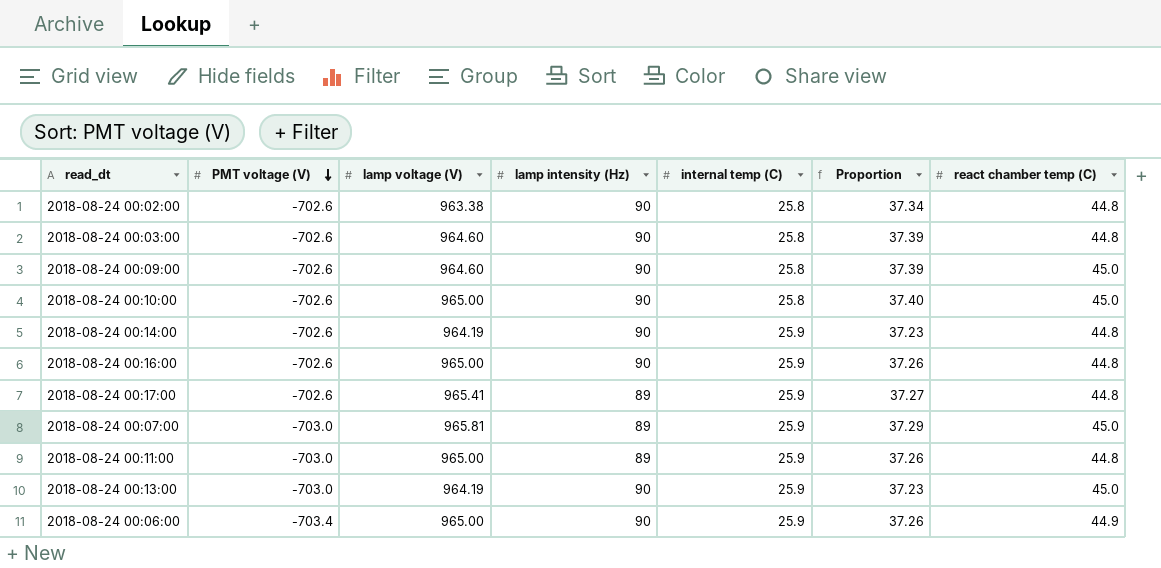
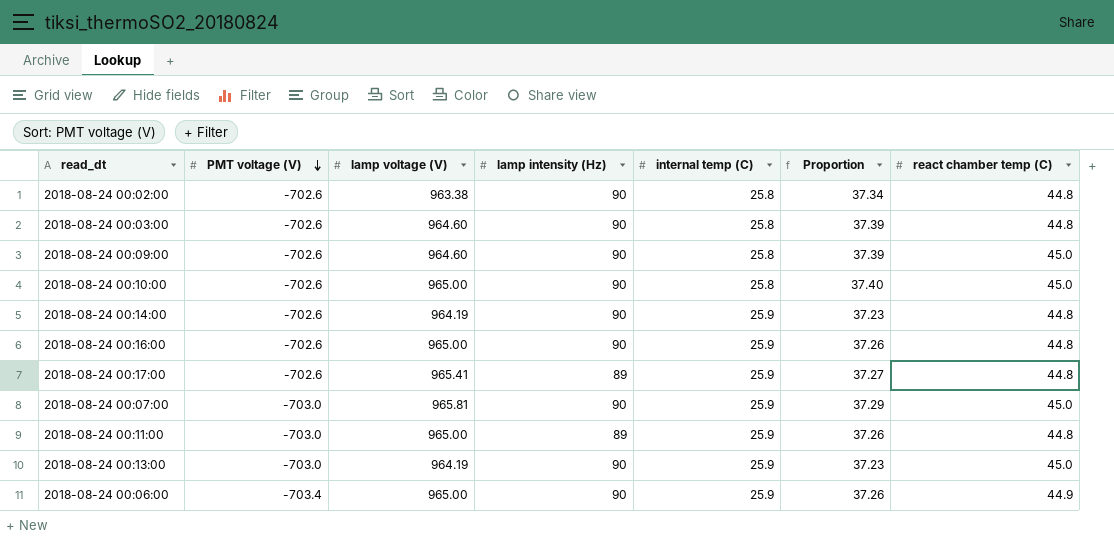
2018-08-24 00:07:00 | lamp intensity (Hz): 89 -> 90

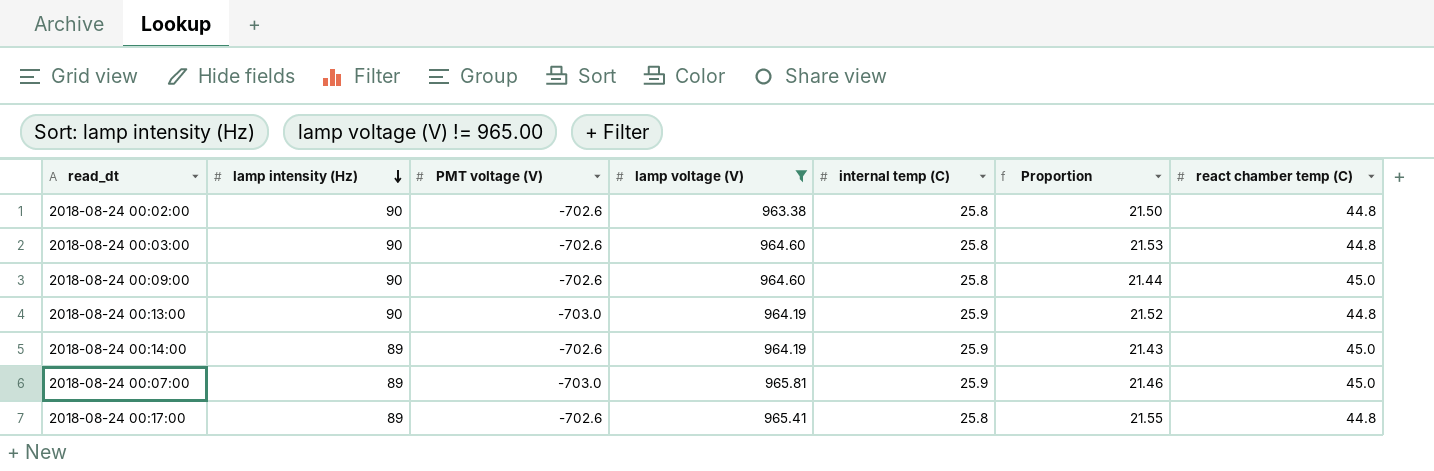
filter: none -> lamp voltage (V) != 965.00
row order: PMT voltage (V) descending -> lamp intensity (Hz) descending
column lamp intensity (Hz) | position: 4 -> 2
column Proportion | formula: [lamp voltage (V)] / [internal temp (C)] -> [lamp voltage (V)] / [react chamber temp (C)]
2018-08-24 00:13:00 | react chamber temp (C): 45.0 -> 44.8
2018-08-24 00:14:00 | lamp intensity (Hz): 90 -> 89
2018-08-24 00:14:00 | react chamber temp (C): 44.8 -> 45.0
2018-08-24 00:07:00 | lamp intensity (Hz): 90 -> 89
2018-08-24 00:17:00 | internal temp (C): 25.9 -> 25.8

